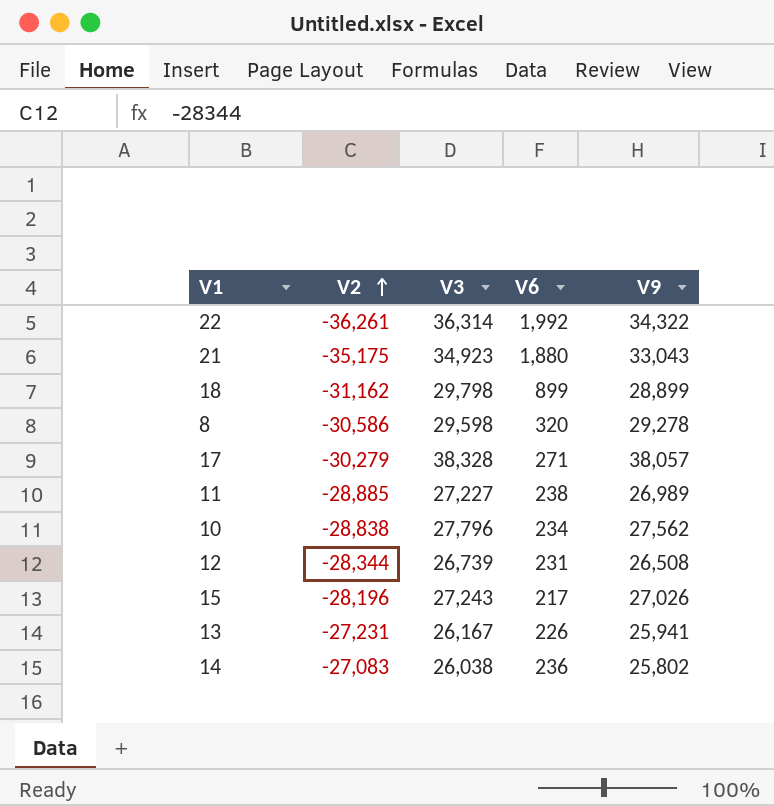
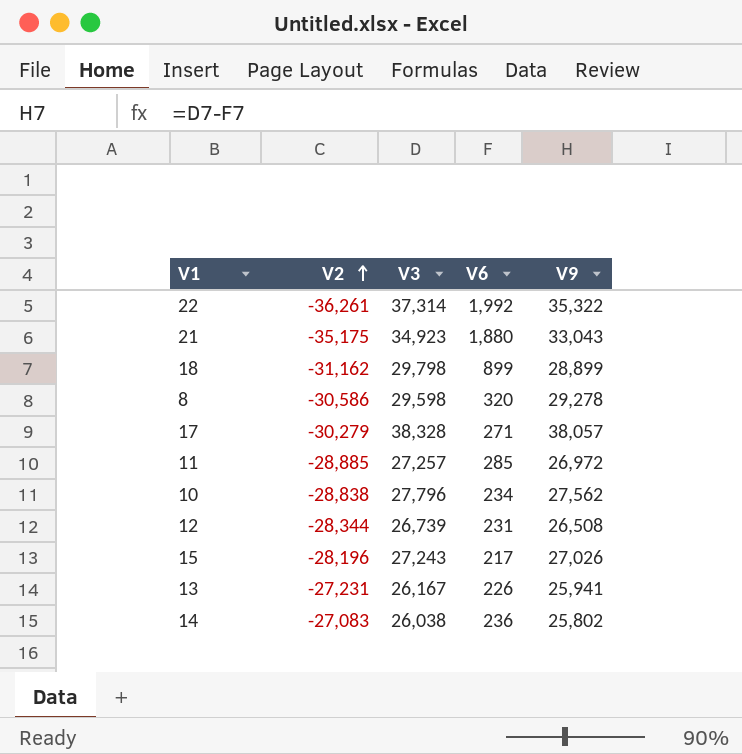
22 | V3: 36,314 -> 37,314
22 | V9: 34,322 -> 35,322
11 | V3: 27,227 -> 27,257
11 | V6: 238 -> 285
11 | V9: 26,989 -> 26,972

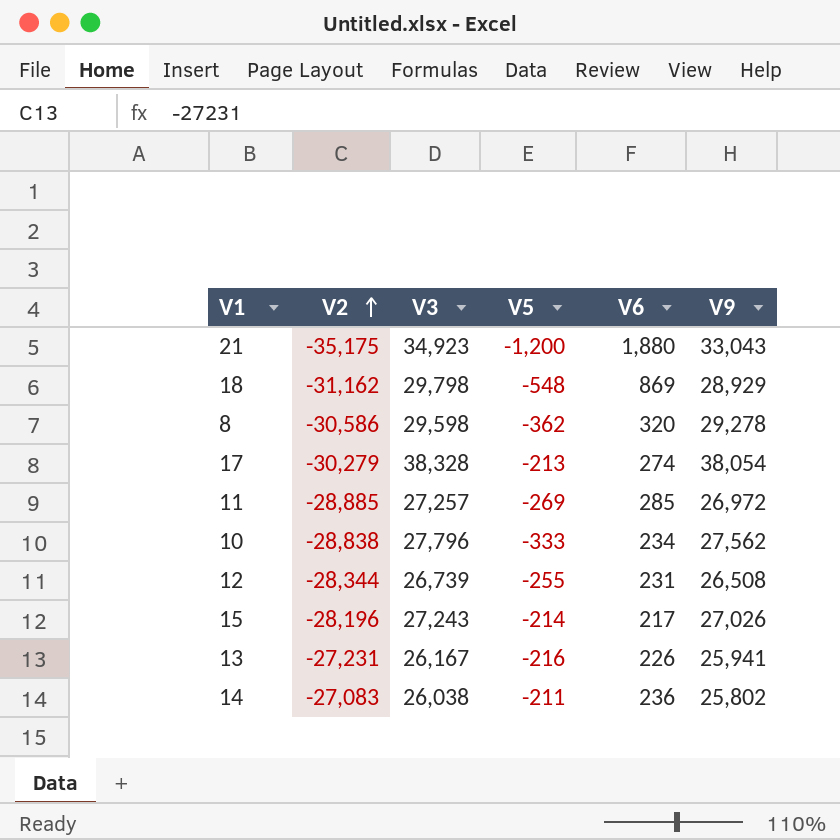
column V5 | position: none -> 4
row 22: -36,261 | 37,314 | 1,992 | 35,322 -> none
18 | V6: 899 -> 869
18 | V9: 28,899 -> 28,929
17 | V6: 271 -> 274
17 | V9: 38,057 -> 38,054

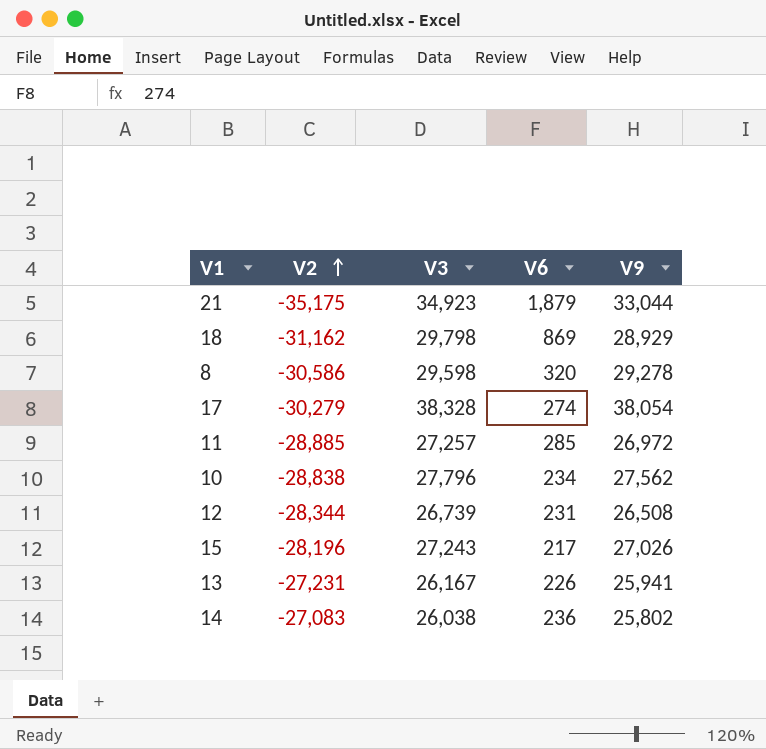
column V5 | position: 4 -> none
21 | V6: 1,880 -> 1,879
21 | V9: 33,043 -> 33,044

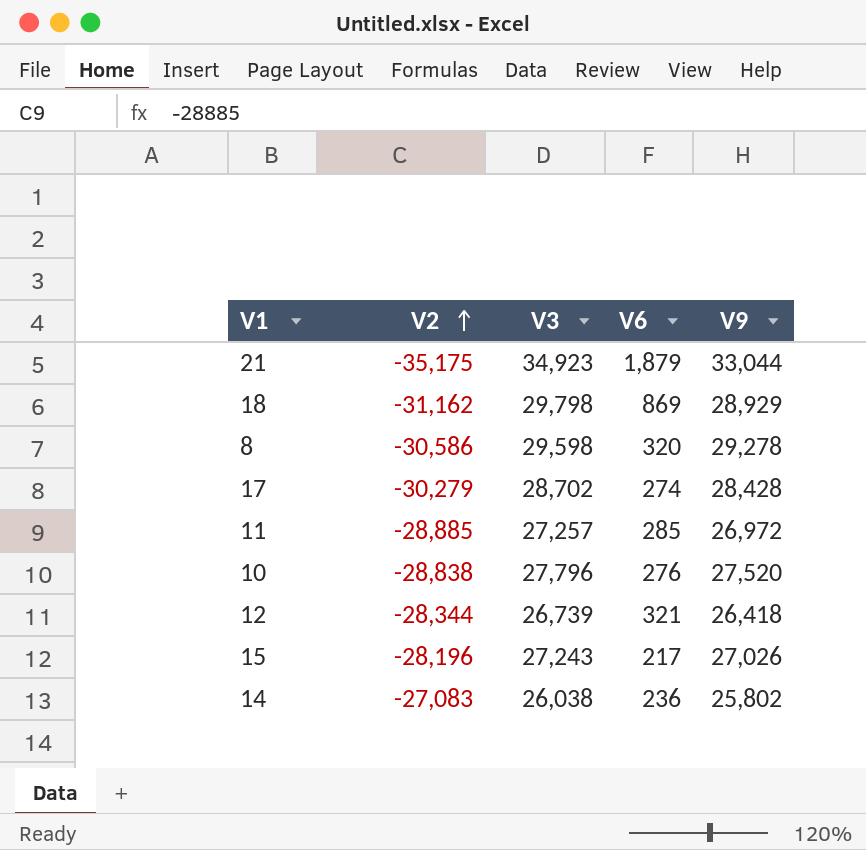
row 13: -27,231 | 26,167 | 226 | 25,941 -> none
17 | V3: 38,328 -> 28,702
17 | V9: 38,054 -> 28,428
10 | V6: 234 -> 276
10 | V9: 27,562 -> 27,520
12 | V6: 231 -> 321
12 | V9: 26,508 -> 26,418

